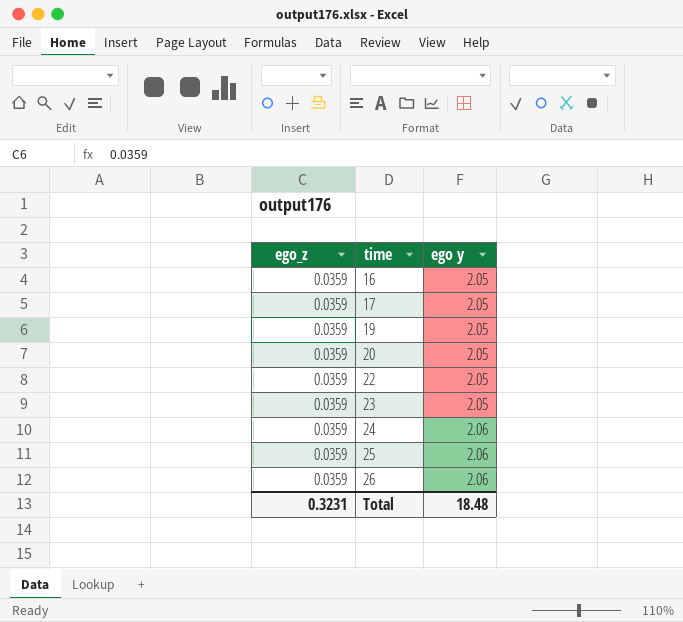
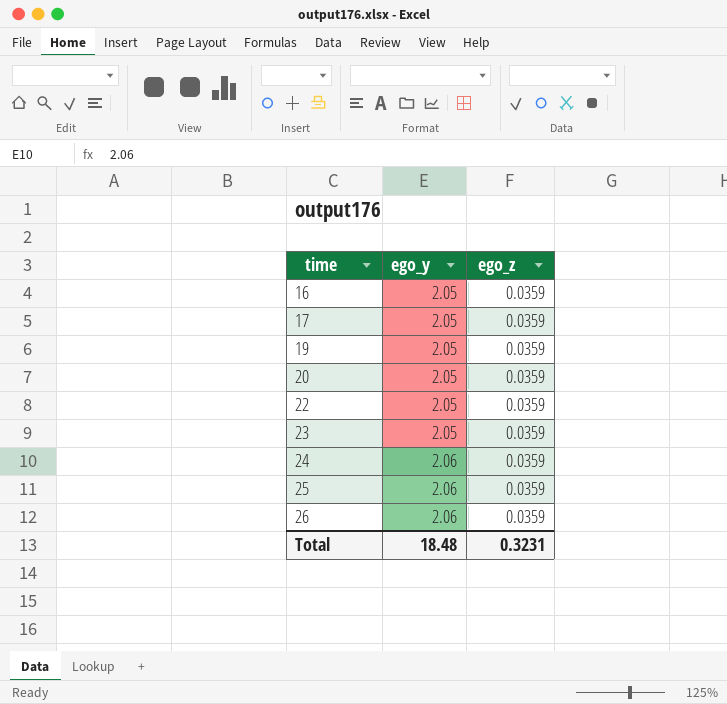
column name: ego y -> ego_y
column ego_z | position: 1 -> 3

